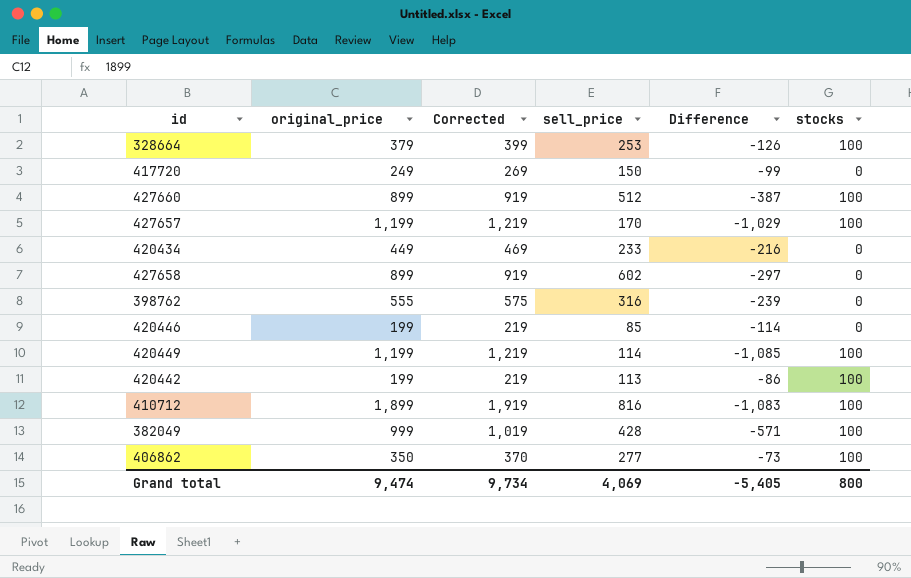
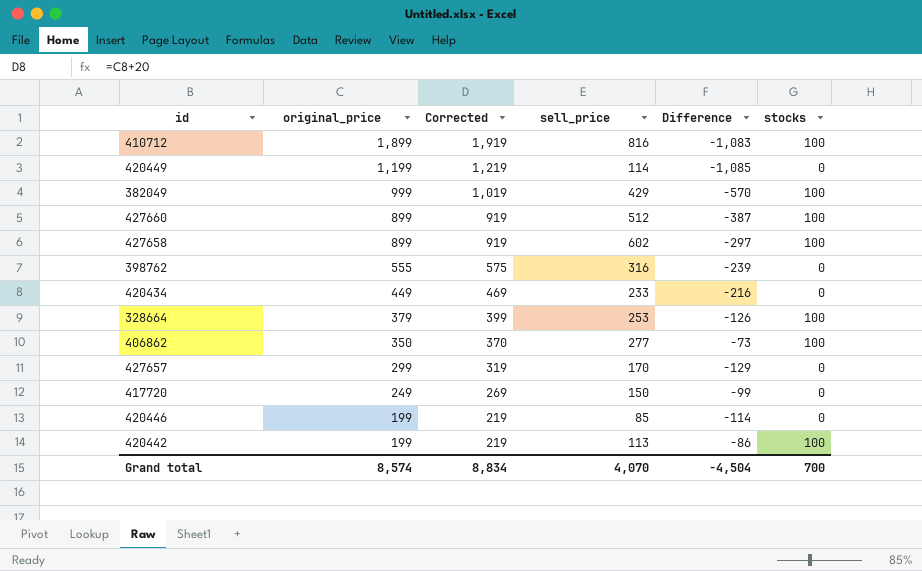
row order: none -> original_price descending
420449 | stocks: 100 -> 0
382049 | sell_price: 428 -> 429
382049 | Difference: -571 -> -570
427658 | stocks: 0 -> 100
427657 | original_price: 1,199 -> 299
427657 | Corrected: 1,219 -> 319
427657 | Difference: -1,029 -> -129
427657 | stocks: 100 -> 0
Grand total | original_price: 9,474 -> 8,574
Grand total | Corrected: 9,734 -> 8,834
Grand total | sell_price: 4,069 -> 4,070
Grand total | Difference: -5,405 -> -4,504
Grand total | stocks: 800 -> 700

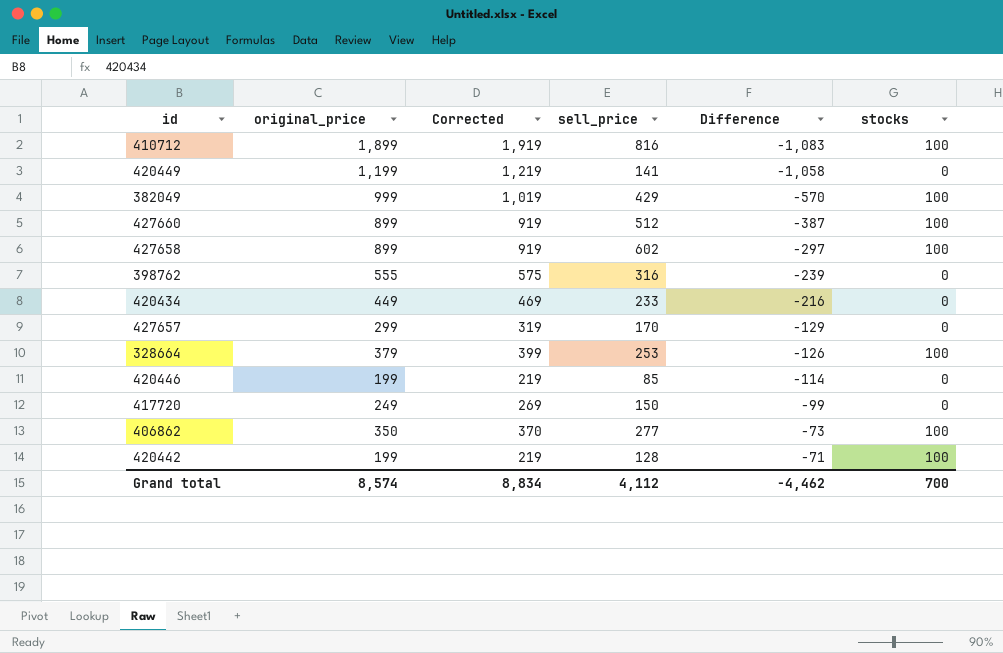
row order: original_price descending -> Difference ascending
420449 | sell_price: 114 -> 141
420449 | Difference: -1,085 -> -1,058
420442 | sell_price: 113 -> 128
420442 | Difference: -86 -> -71
Grand total | sell_price: 4,070 -> 4,112
Grand total | Difference: -4,504 -> -4,462

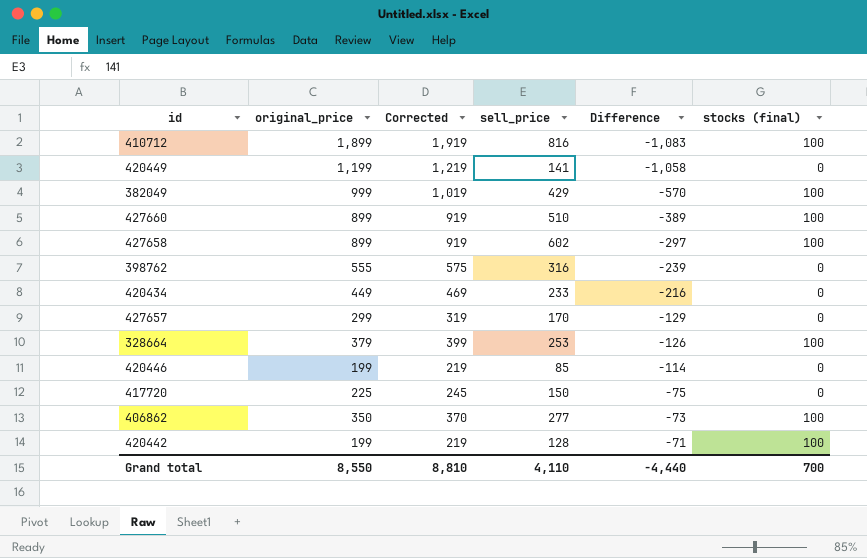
column name: stocks -> stocks (final)
427660 | sell_price: 512 -> 510
427660 | Difference: -387 -> -389
417720 | original_price: 249 -> 225
417720 | Corrected: 269 -> 245
417720 | Difference: -99 -> -75
Grand total | original_price: 8,574 -> 8,550
Grand total | Corrected: 8,834 -> 8,810
Grand total | sell_price: 4,112 -> 4,110
Grand total | Difference: -4,462 -> -4,440

